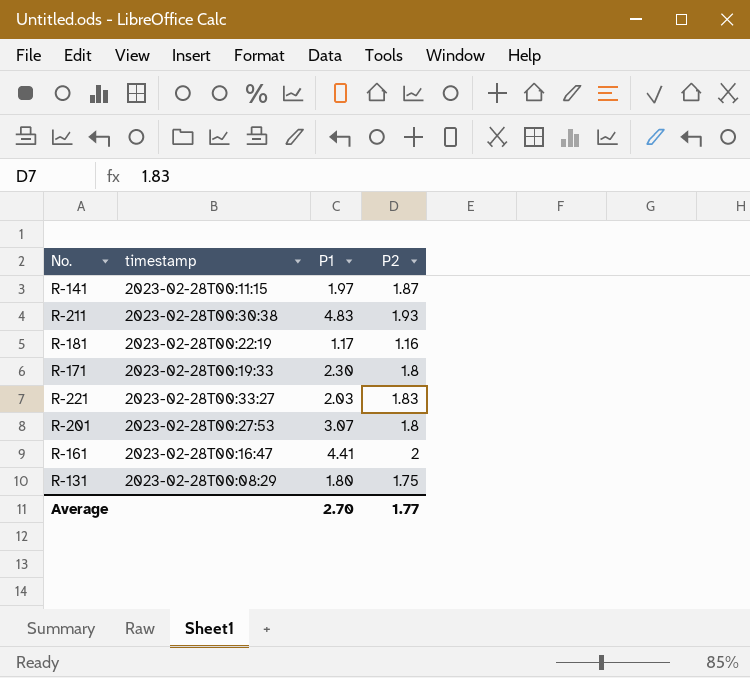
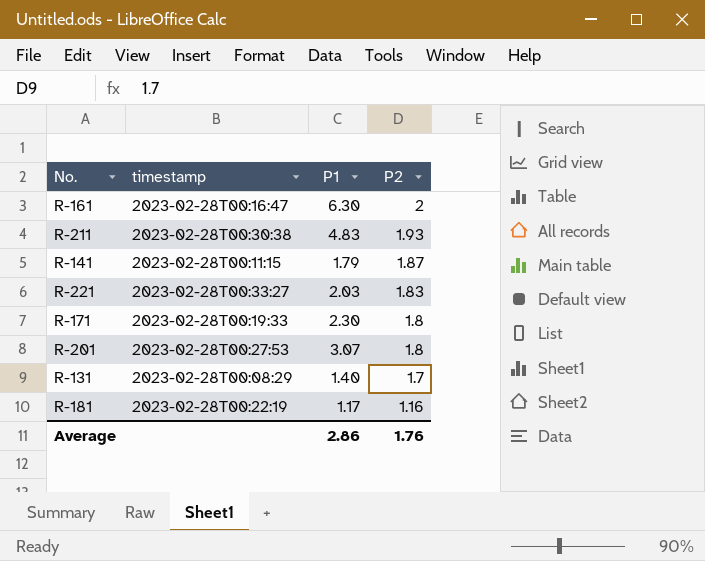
row order: none -> P2 descending
R-161 | P1: 4.41 -> 6.30
R-141 | P1: 1.97 -> 1.79
R-131 | P1: 1.80 -> 1.40
R-131 | P2: 1.75 -> 1.7
Average | P1: 2.70 -> 2.86
Average | P2: 1.77 -> 1.76

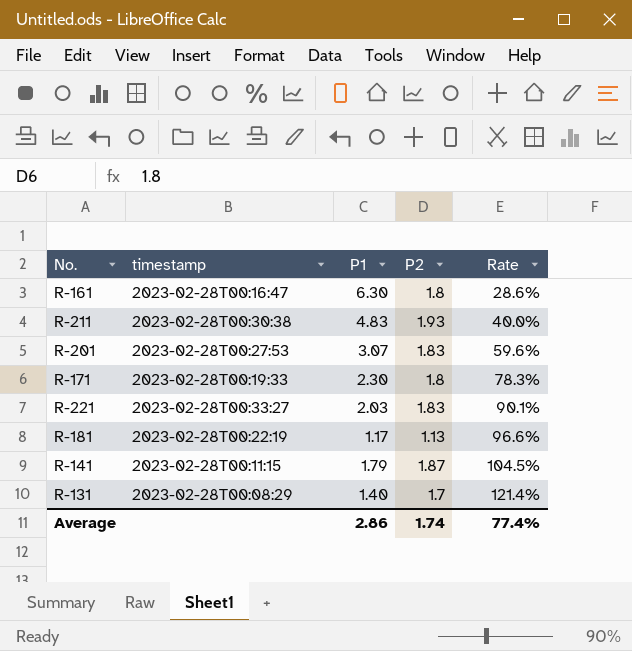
row order: P2 descending -> Rate ascending
column Rate | formula: none -> [P2] / [P1]
R-161 | P2: 2 -> 1.8
R-201 | P2: 1.8 -> 1.83
R-181 | P2: 1.16 -> 1.13
Average | P2: 1.76 -> 1.74

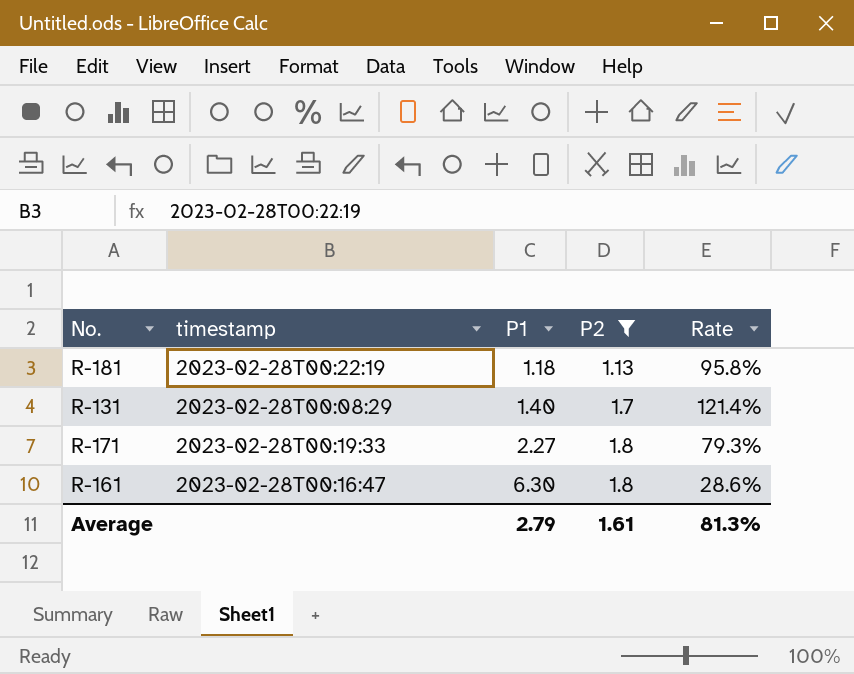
filter: none -> P2 <= 1.8
row order: Rate ascending -> P1 ascending
R-181 | P1: 1.17 -> 1.18
R-181 | Rate: 96.6% -> 95.8%
R-171 | P1: 2.30 -> 2.27
R-171 | Rate: 78.3% -> 79.3%
Average | P1: 2.86 -> 2.79
Average | P2: 1.74 -> 1.61
Average | Rate: 77.4% -> 81.3%

